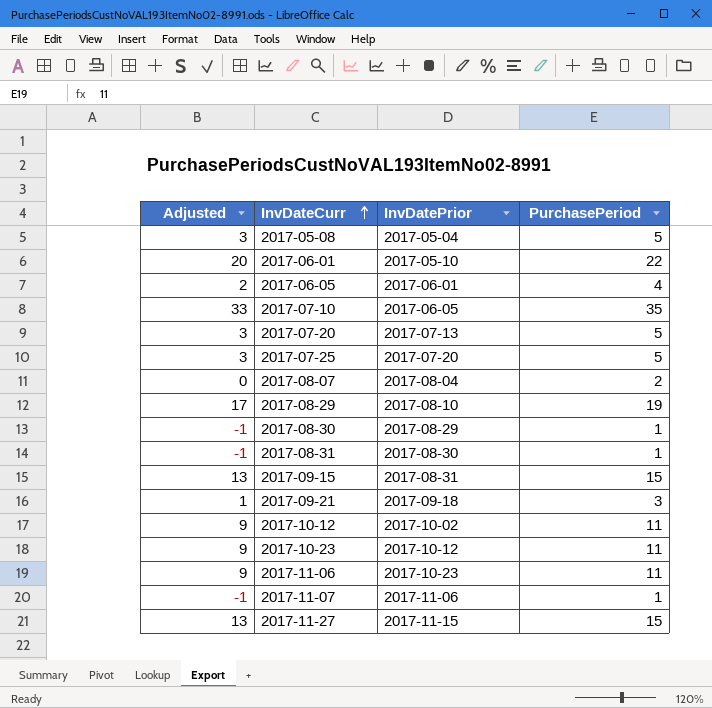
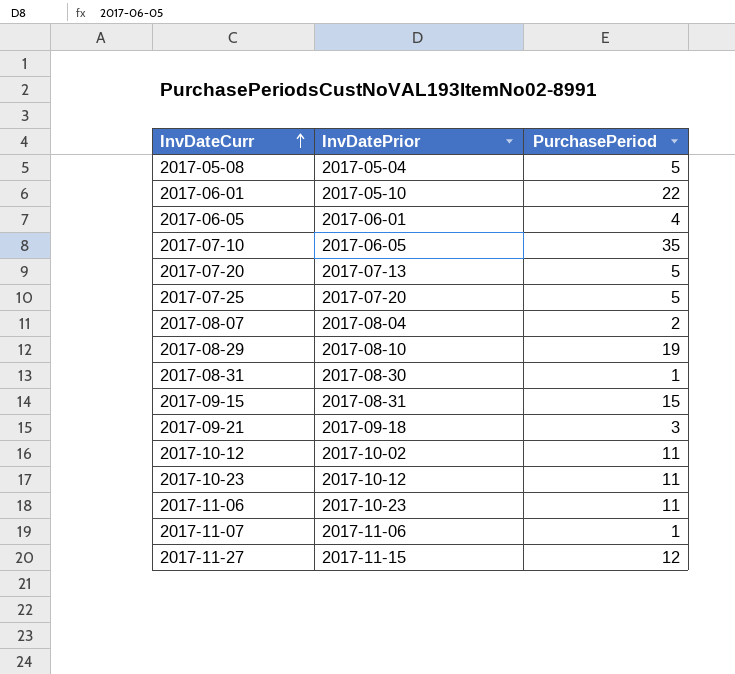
column Adjusted | formula: [PurchasePeriod] - 2 -> none
row 2017-08-30: -1 | 2017-08-29 | 1 -> none
2017-11-27 | PurchasePeriod: 15 -> 12

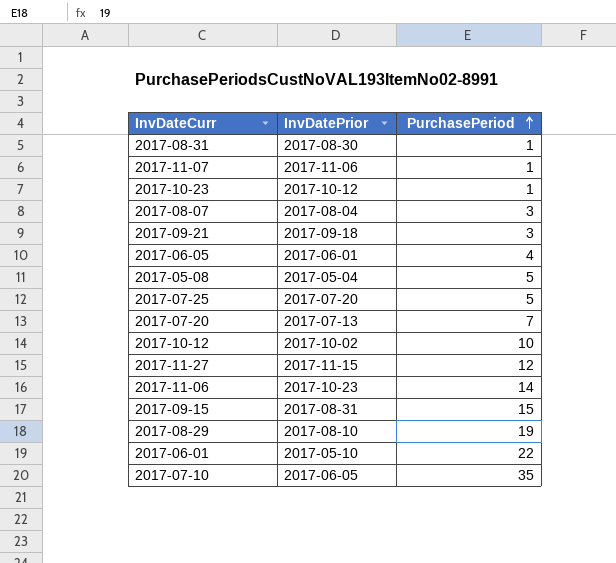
row order: InvDateCurr ascending -> PurchasePeriod ascending
2017-10-23 | PurchasePeriod: 11 -> 1
2017-08-07 | PurchasePeriod: 2 -> 3
2017-07-20 | PurchasePeriod: 5 -> 7
2017-10-12 | PurchasePeriod: 11 -> 10
2017-11-06 | PurchasePeriod: 11 -> 14

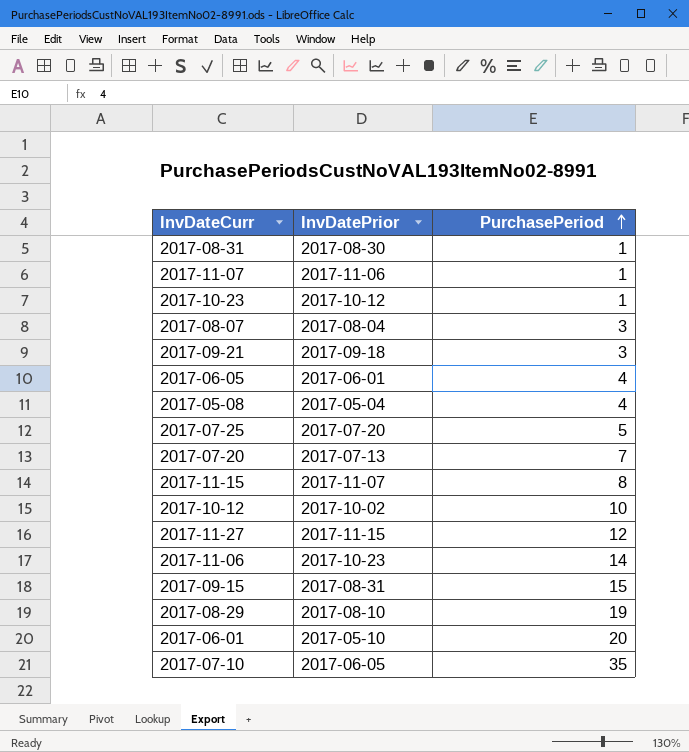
2017-05-08 | PurchasePeriod: 5 -> 4
row 2017-11-15: none -> 2017-11-07 | 8
2017-06-01 | PurchasePeriod: 22 -> 20

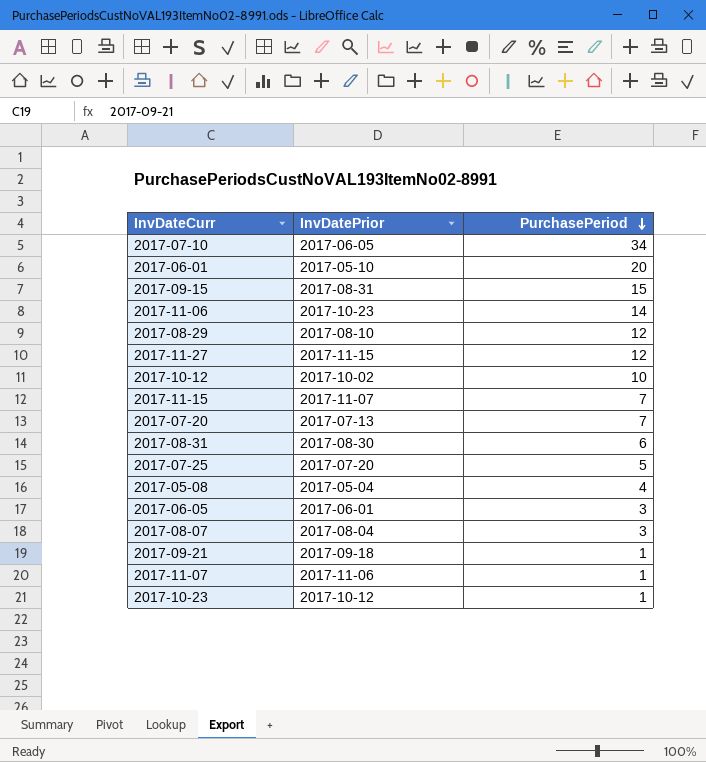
row order: PurchasePeriod ascending -> PurchasePeriod descending
2017-07-10 | PurchasePeriod: 35 -> 34
2017-08-29 | PurchasePeriod: 19 -> 12
2017-11-15 | PurchasePeriod: 8 -> 7
2017-08-31 | PurchasePeriod: 1 -> 6
2017-06-05 | PurchasePeriod: 4 -> 3
2017-09-21 | PurchasePeriod: 3 -> 1

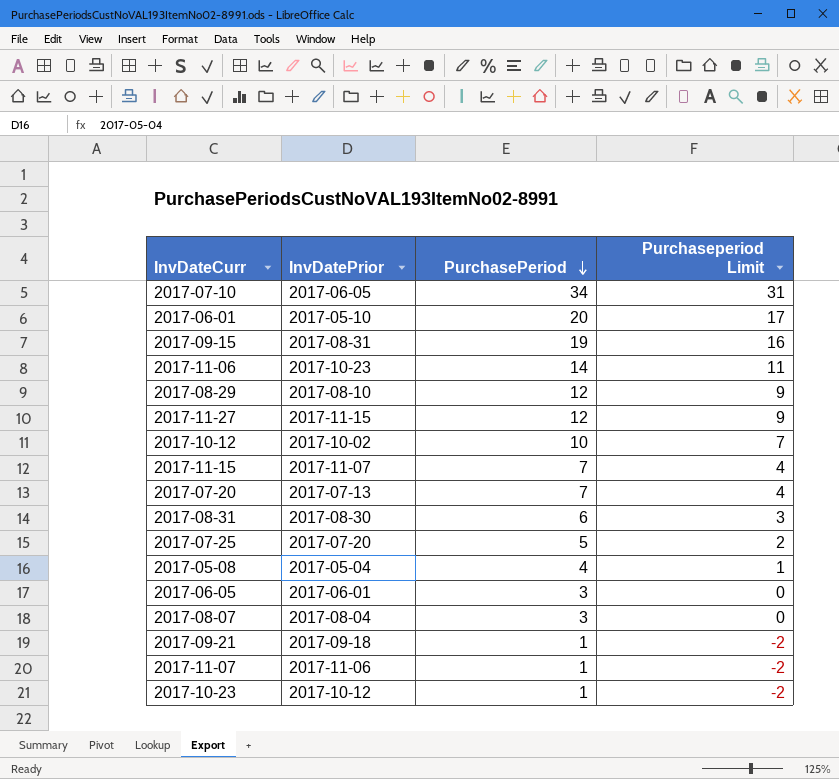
column Purchaseperiod Limit | formula: none -> [PurchasePeriod] - 3
2017-09-15 | PurchasePeriod: 15 -> 19

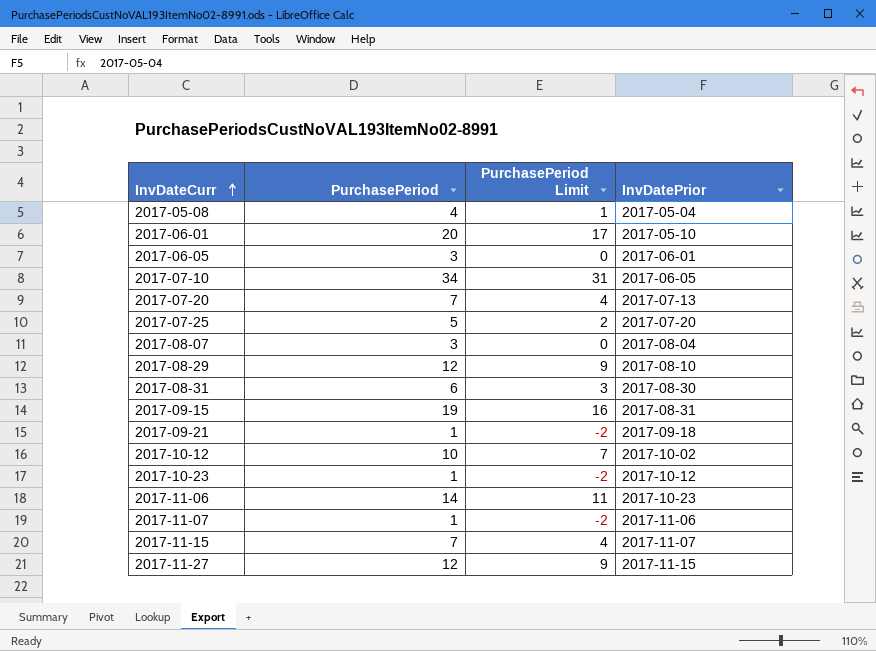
row order: PurchasePeriod descending -> InvDateCurr ascending
column name: Purchaseperiod Limit -> PurchasePeriod Limit
column InvDatePrior | position: 2 -> 4

